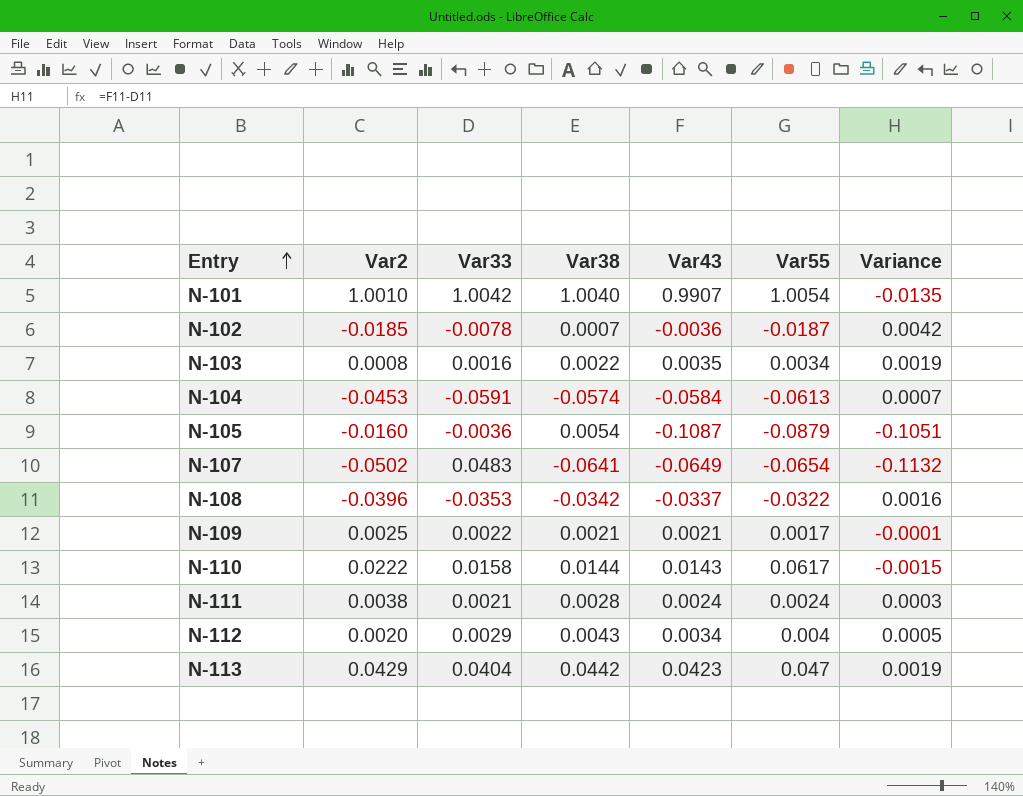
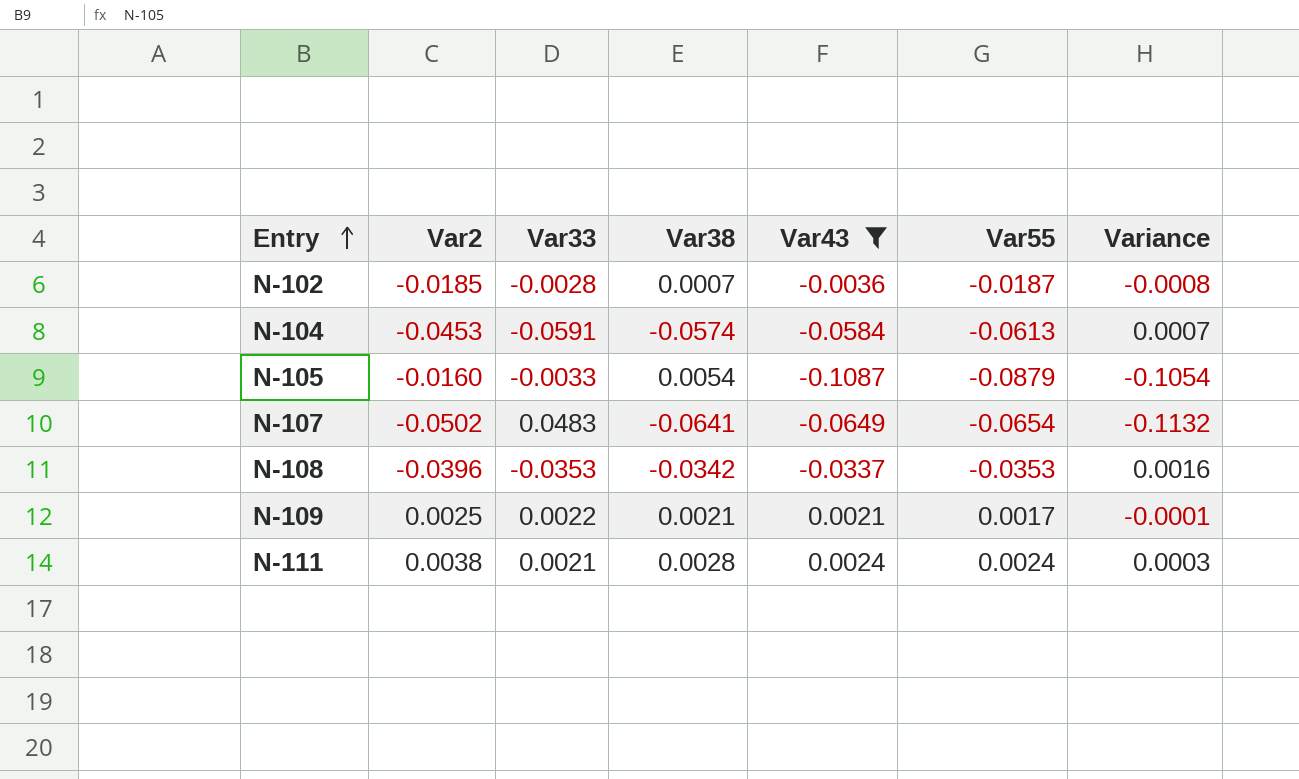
filter: none -> Var43 <= 0.0024
N-102 | Var33: -0.0078 -> -0.0028
N-102 | Variance: 0.0042 -> -0.0008
N-105 | Var33: -0.0036 -> -0.0033
N-105 | Variance: -0.1051 -> -0.1054
N-108 | Var55: -0.0322 -> -0.0353

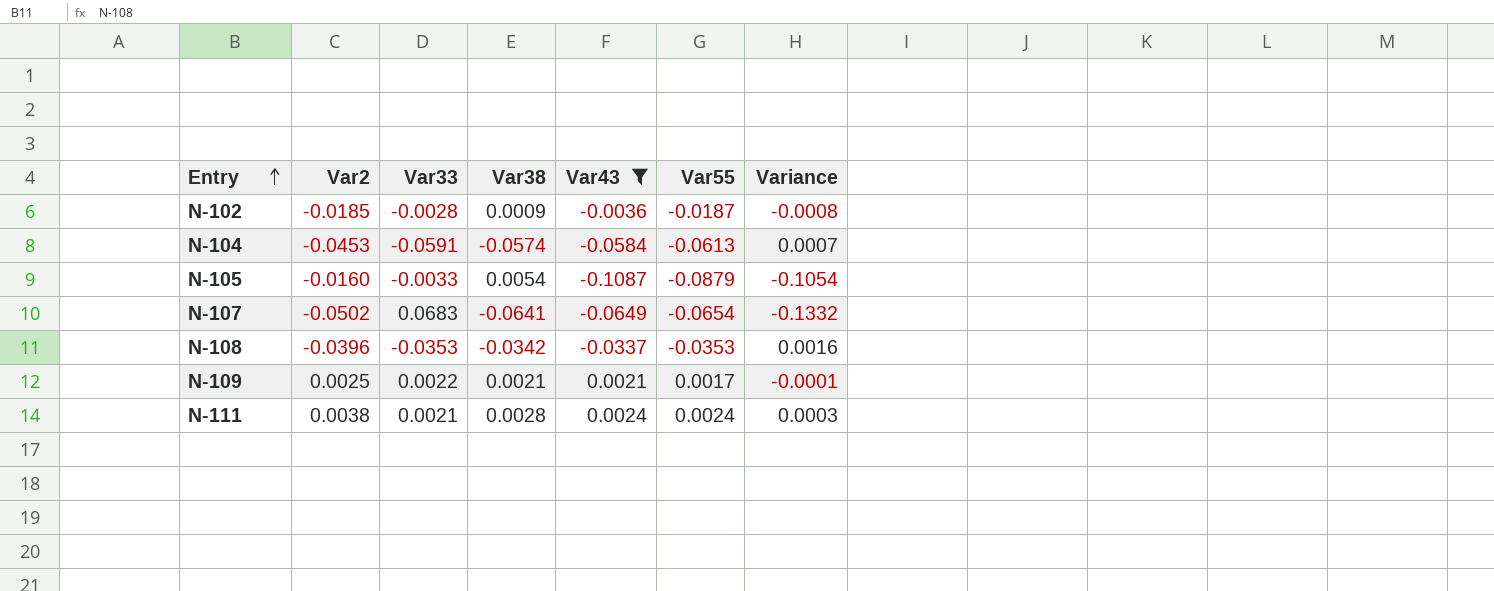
N-102 | Var38: 0.0007 -> 0.0009
N-107 | Var33: 0.0483 -> 0.0683
N-107 | Variance: -0.1132 -> -0.1332

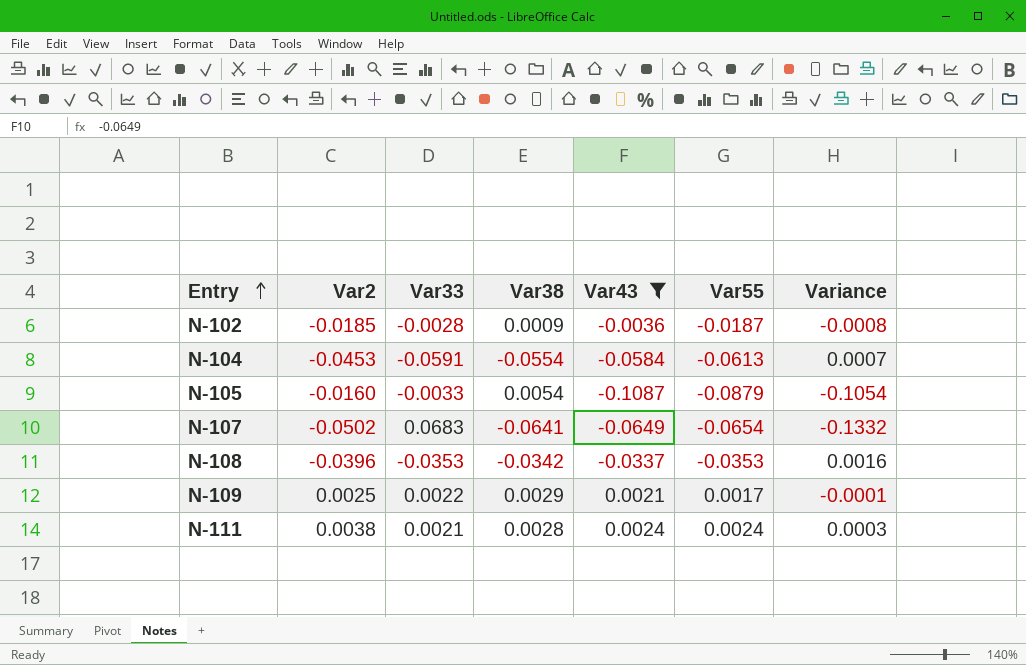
N-104 | Var38: -0.0574 -> -0.0554
N-109 | Var38: 0.0021 -> 0.0029

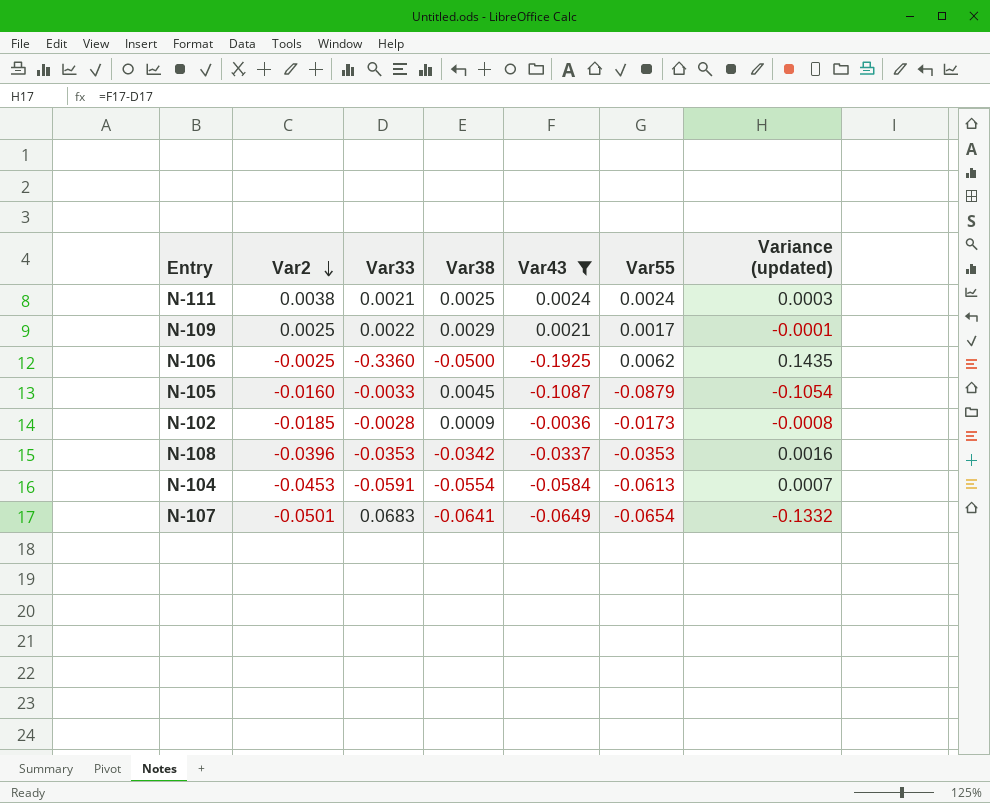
row order: Entry ascending -> Var2 descending
column name: Variance -> Variance (updated)
N-111 | Var38: 0.0028 -> 0.0025
row N-106: none -> -0.0025 | -0.3360 | -0.0500 | -0.1925 | 0.0062 | 0.1435
N-105 | Var38: 0.0054 -> 0.0045
N-102 | Var55: -0.0187 -> -0.0173
N-107 | Var2: -0.0502 -> -0.0501

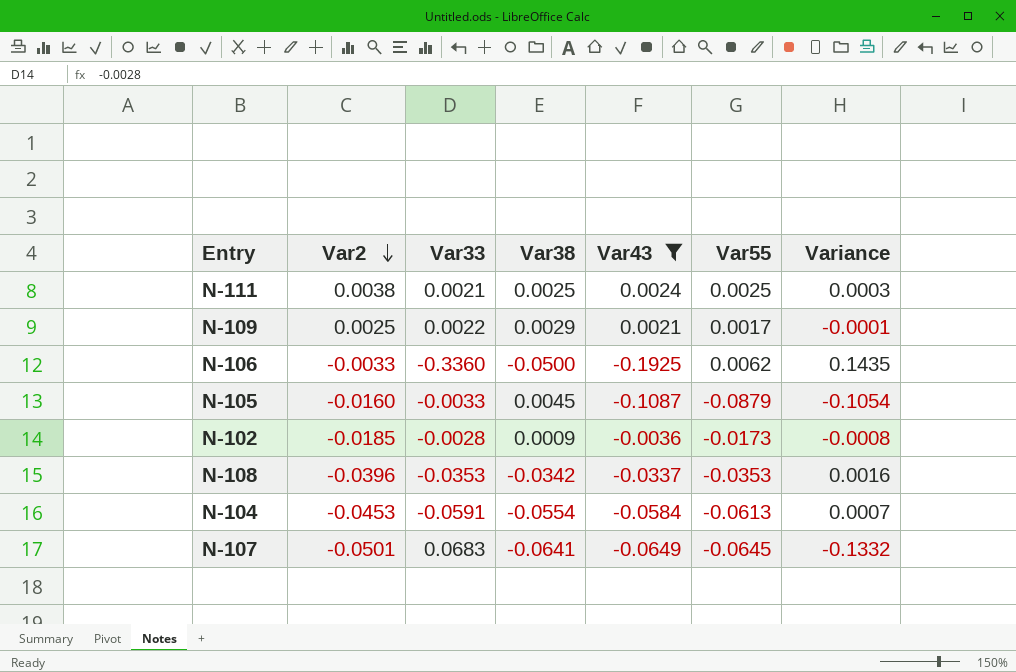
column name: Variance (updated) -> Variance
N-111 | Var55: 0.0024 -> 0.0025
N-106 | Var2: -0.0025 -> -0.0033
N-107 | Var55: -0.0654 -> -0.0645

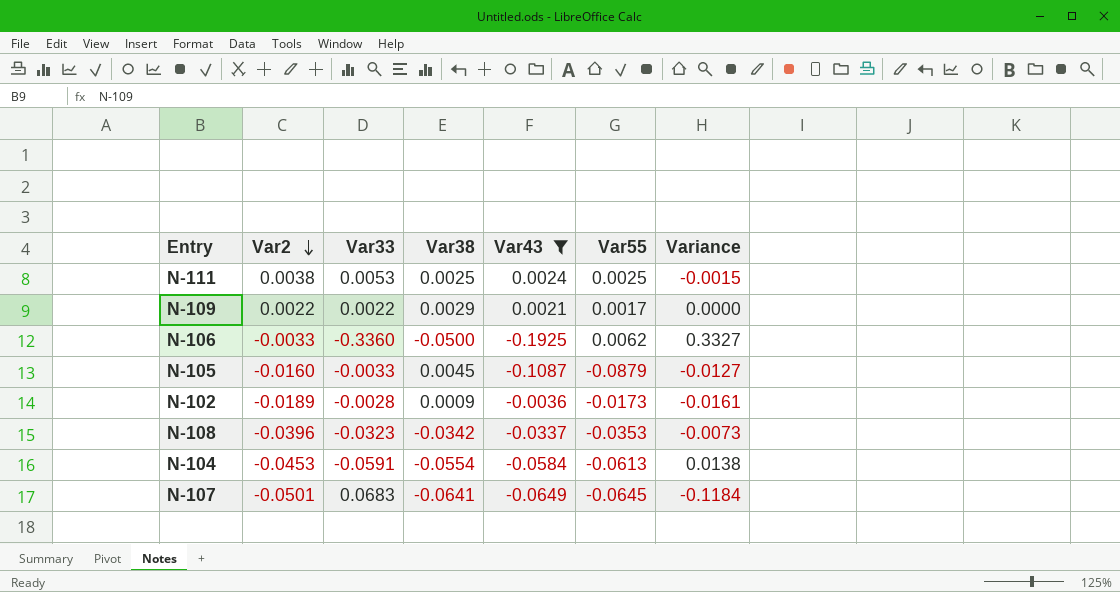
column Variance | formula: [Var43] - [Var33] -> [Var2] - [Var33]
N-111 | Var33: 0.0021 -> 0.0053
N-109 | Var2: 0.0025 -> 0.0022
N-102 | Var2: -0.0185 -> -0.0189
N-108 | Var33: -0.0353 -> -0.0323

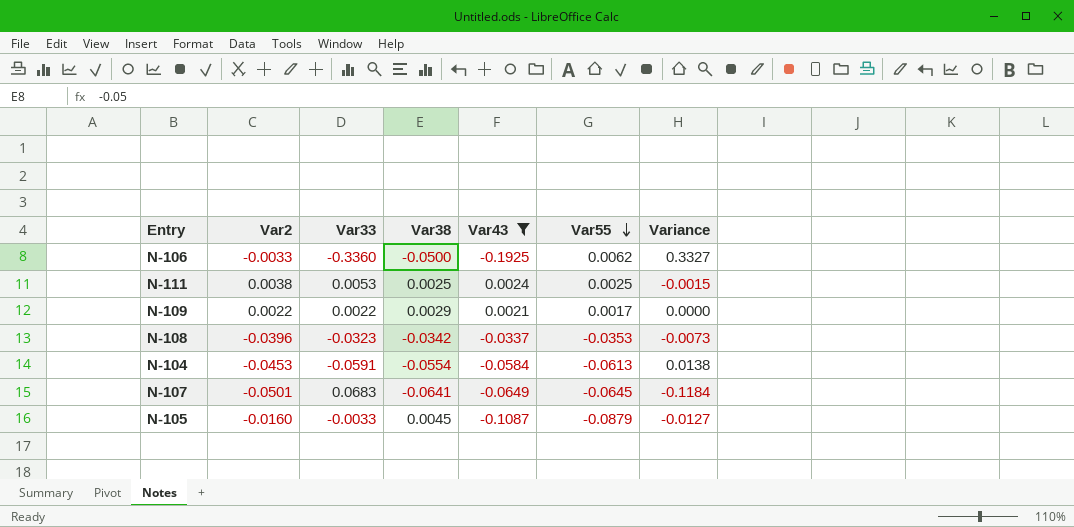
row order: Var2 descending -> Var55 descending
row N-102: -0.0189 | -0.0028 | 0.0009 | -0.0036 | -0.0173 | -0.0161 -> none

